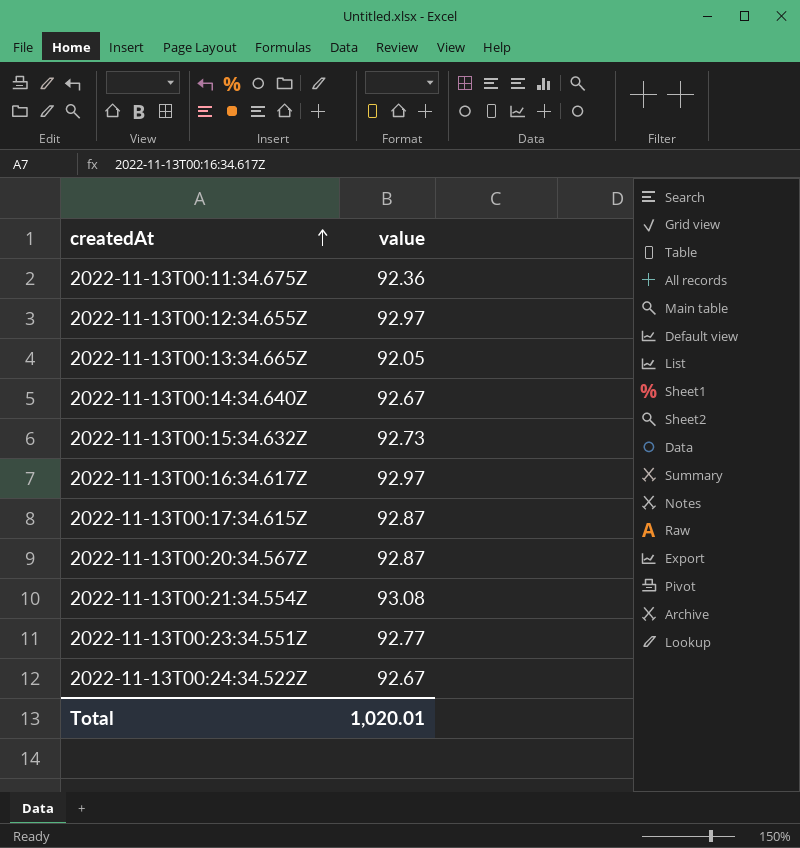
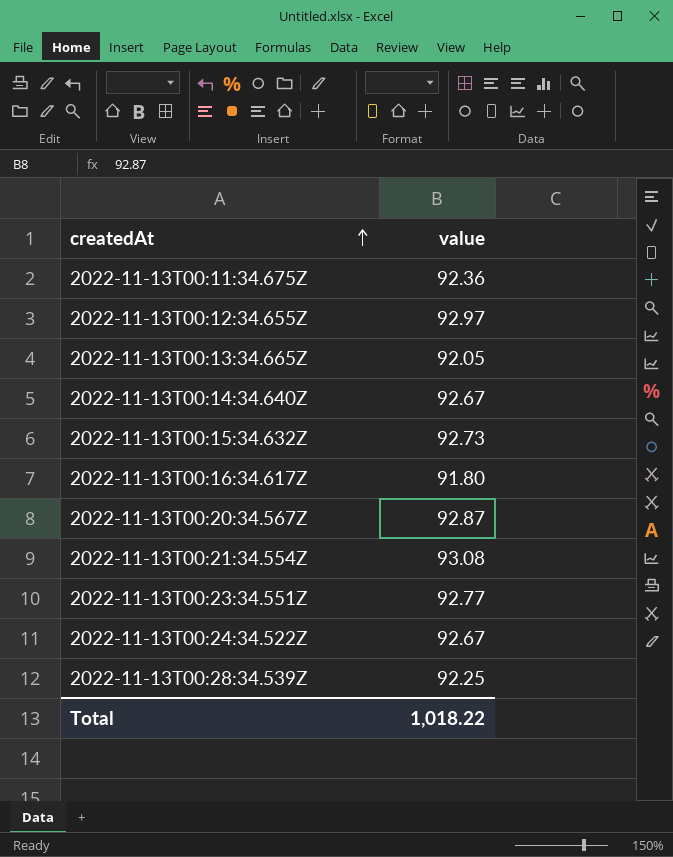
row 2022-11-13T00:17:34.615Z: 92.87 -> none
2022-11-13T00:16:34.617Z | value: 92.97 -> 91.80
row 2022-11-13T00:28:34.539Z: none -> 92.25
Total | value: 1,020.01 -> 1,018.22

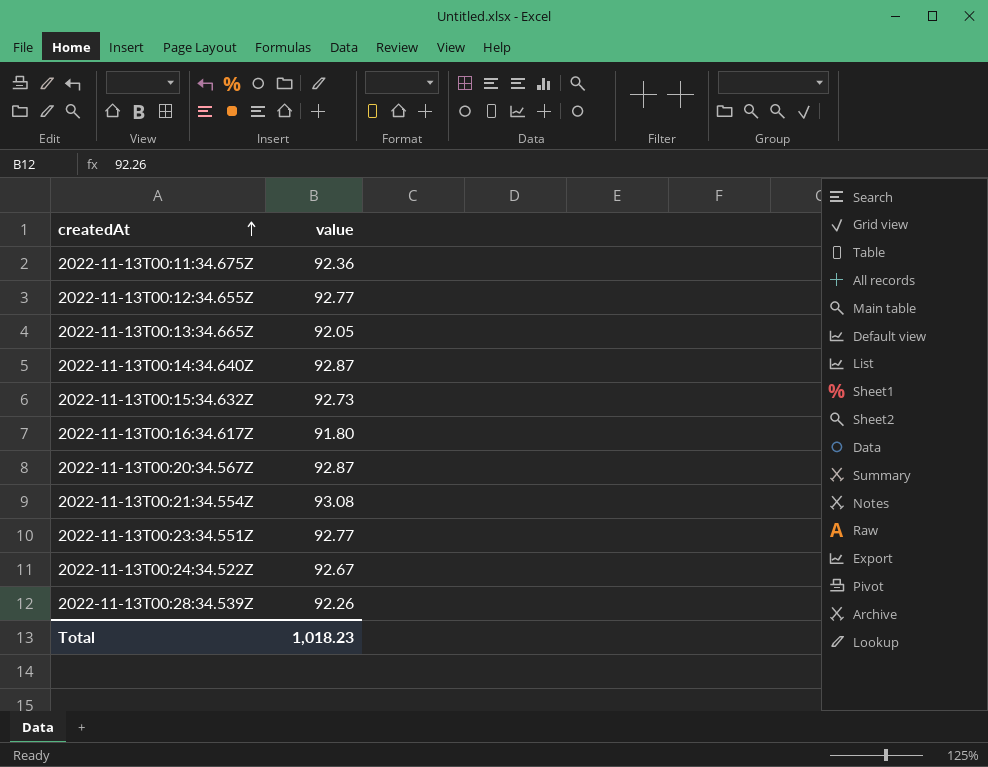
2022-11-13T00:12:34.655Z | value: 92.97 -> 92.77
2022-11-13T00:14:34.640Z | value: 92.67 -> 92.87
2022-11-13T00:28:34.539Z | value: 92.25 -> 92.26
Total | value: 1,018.22 -> 1,018.23

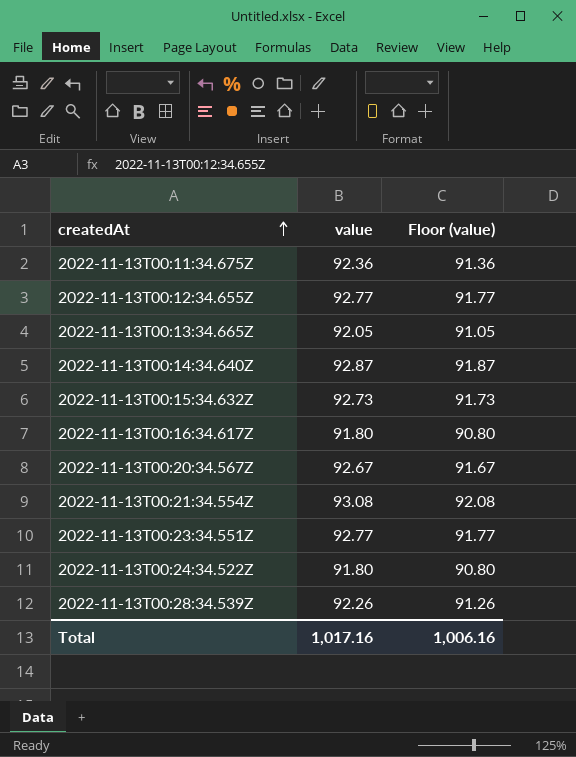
column Floor (value) | formula: none -> [value] - 1
2022-11-13T00:20:34.567Z | value: 92.87 -> 92.67
2022-11-13T00:24:34.522Z | value: 92.67 -> 91.80
Total | value: 1,018.23 -> 1,017.16

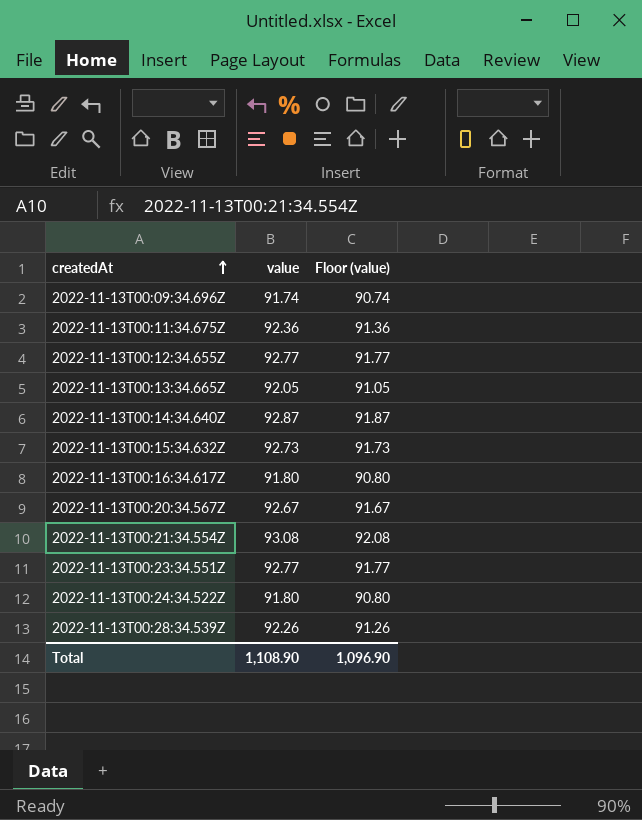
row 2022-11-13T00:09:34.696Z: none -> 91.74 | 90.74
Total | value: 1,017.16 -> 1,108.90
Total | Floor (value): 1,006.16 -> 1,096.90

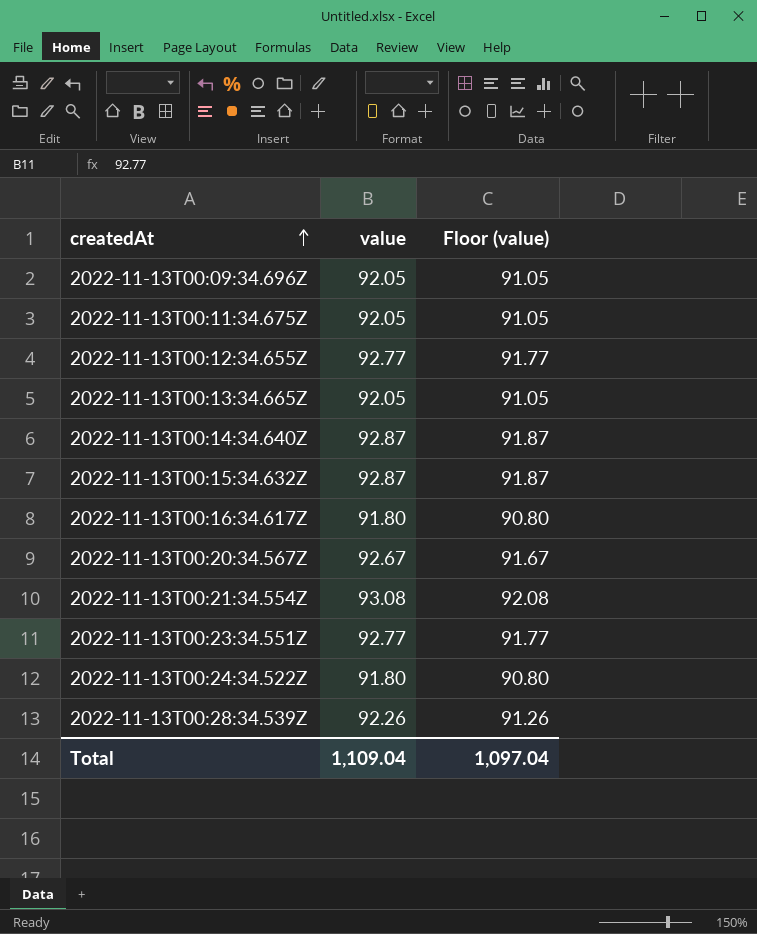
2022-11-13T00:09:34.696Z | value: 91.74 -> 92.05
2022-11-13T00:09:34.696Z | Floor (value): 90.74 -> 91.05
2022-11-13T00:11:34.675Z | value: 92.36 -> 92.05
2022-11-13T00:11:34.675Z | Floor (value): 91.36 -> 91.05
2022-11-13T00:15:34.632Z | value: 92.73 -> 92.87
2022-11-13T00:15:34.632Z | Floor (value): 91.73 -> 91.87
Total | value: 1,108.90 -> 1,109.04
Total | Floor (value): 1,096.90 -> 1,097.04

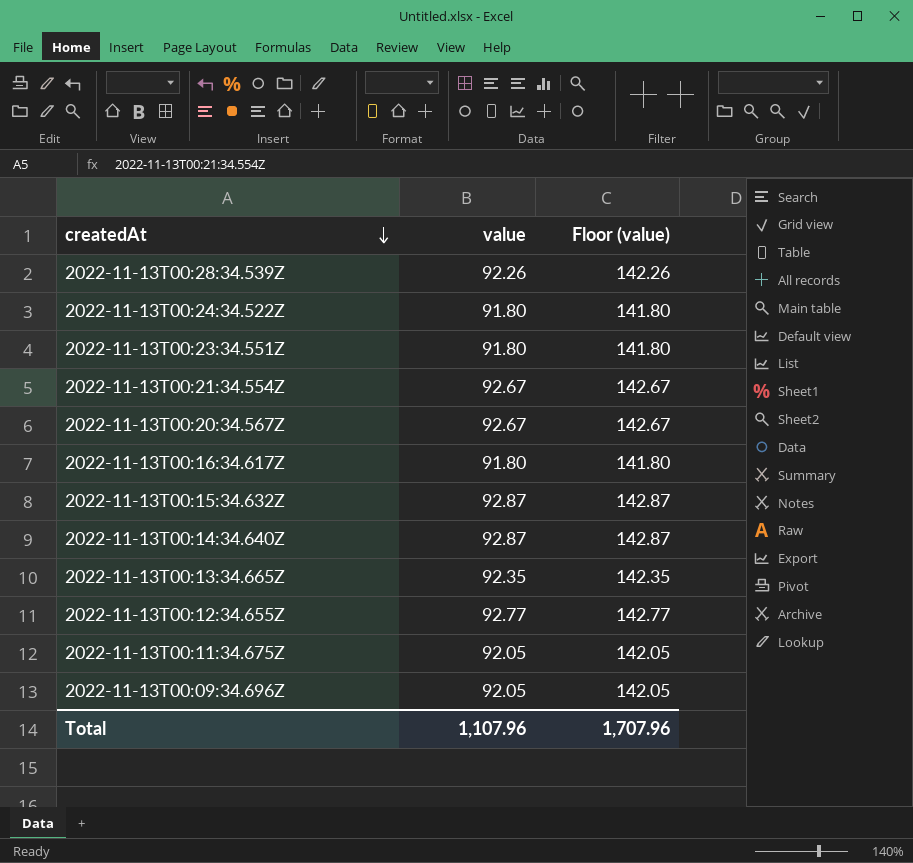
row order: createdAt ascending -> createdAt descending
column Floor (value) | formula: [value] - 1 -> [value] + 50
2022-11-13T00:23:34.551Z | value: 92.77 -> 91.80
2022-11-13T00:21:34.554Z | value: 93.08 -> 92.67
2022-11-13T00:13:34.665Z | value: 92.05 -> 92.35
Total | value: 1,109.04 -> 1,107.96
Total | Floor (value): 1,097.04 -> 1,707.96

